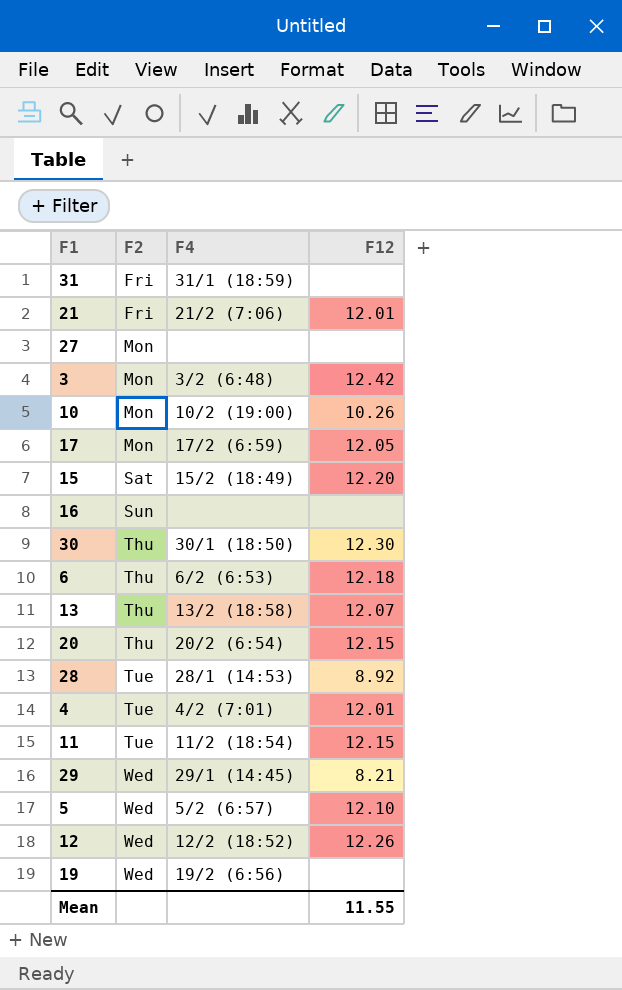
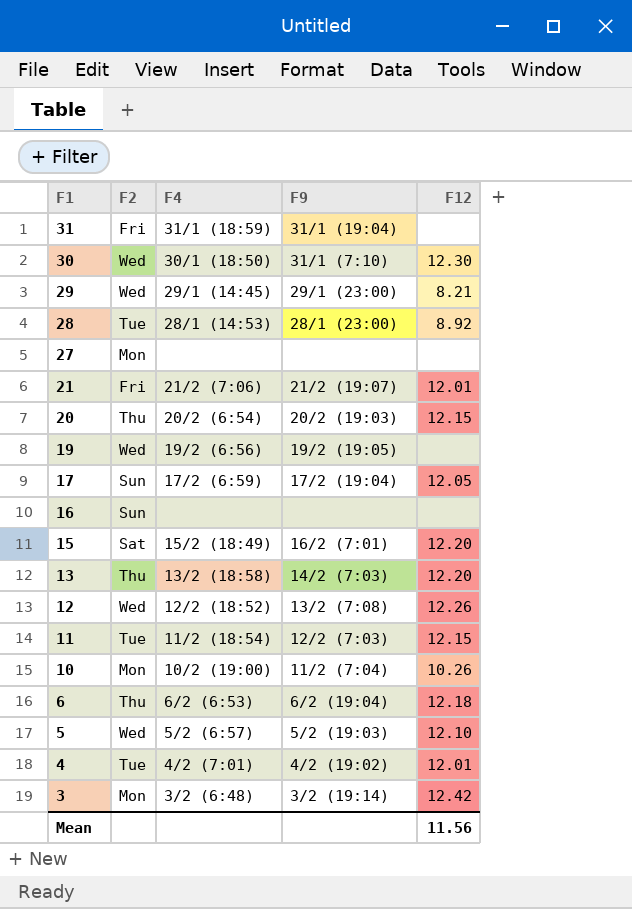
row order: F2 ascending -> F1 descending
column F9 | position: none -> 4
30 | F2: Thu -> Wed
17 | F2: Mon -> Sun
13 | F12: 12.07 -> 12.20
Mean | F12: 11.55 -> 11.56

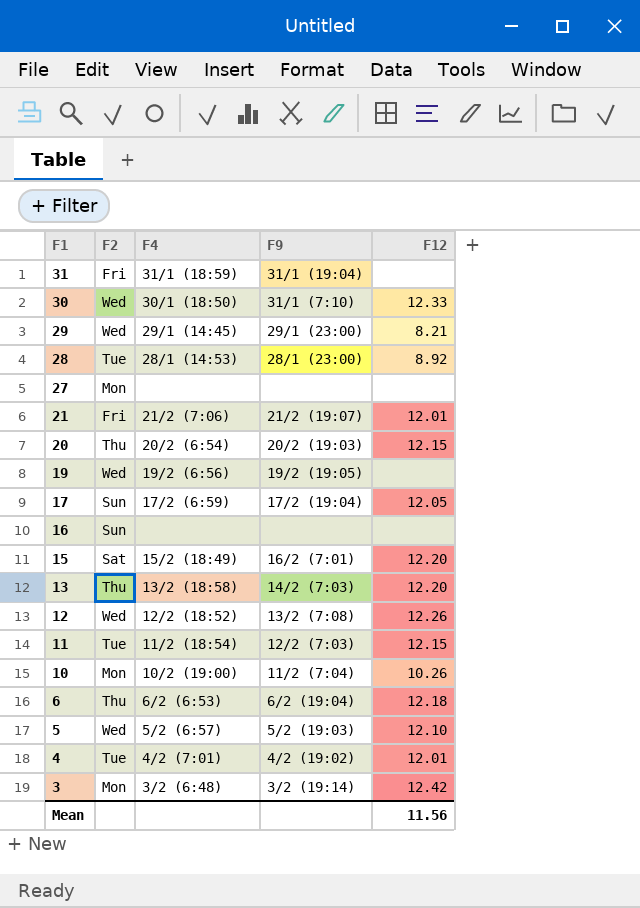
30 | F12: 12.30 -> 12.33

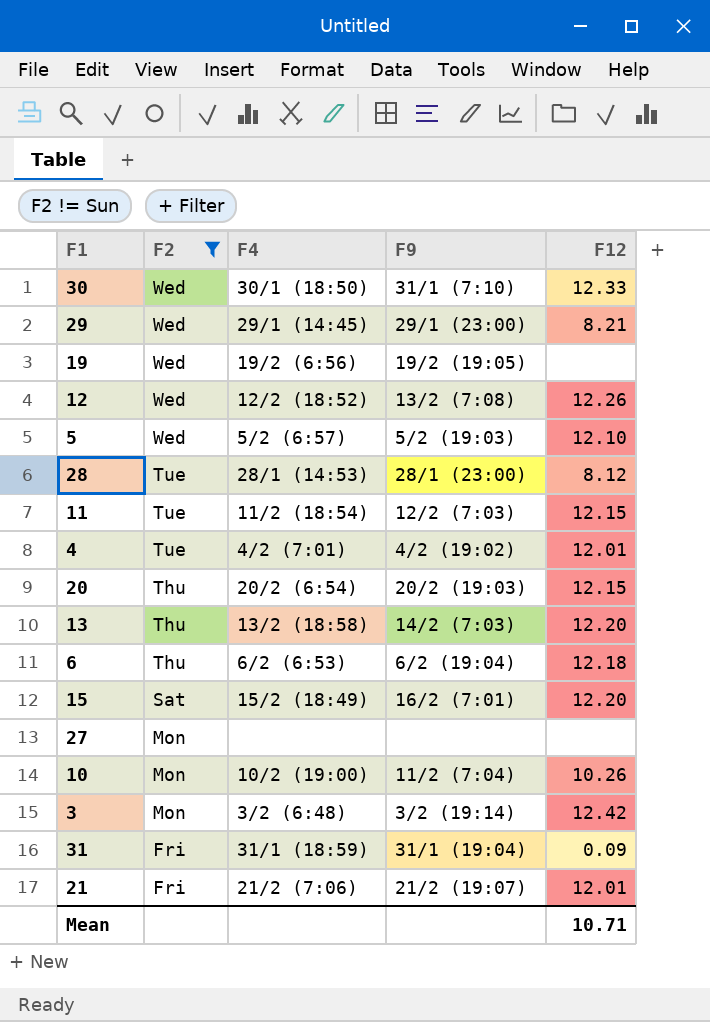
filter: none -> F2 != Sun
row order: F1 descending -> F2 descending
28 | F12: 8.92 -> 8.12
31 | F12: none -> 0.09
Mean | F12: 11.56 -> 10.71

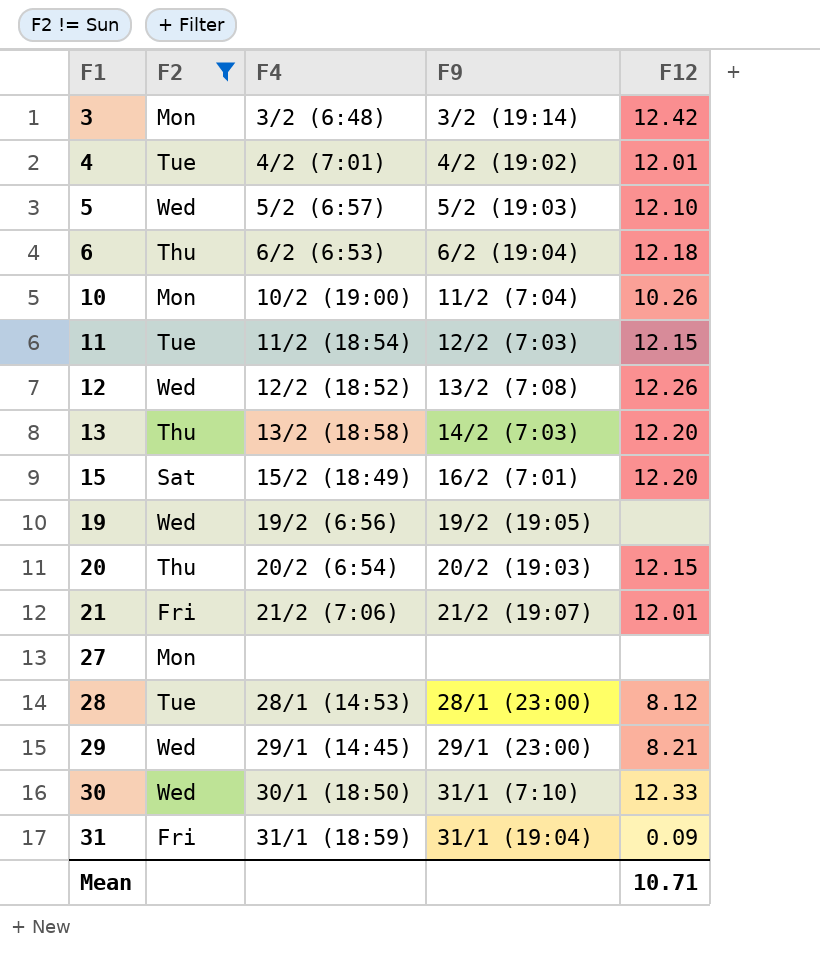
row order: F2 descending -> F1 ascending

